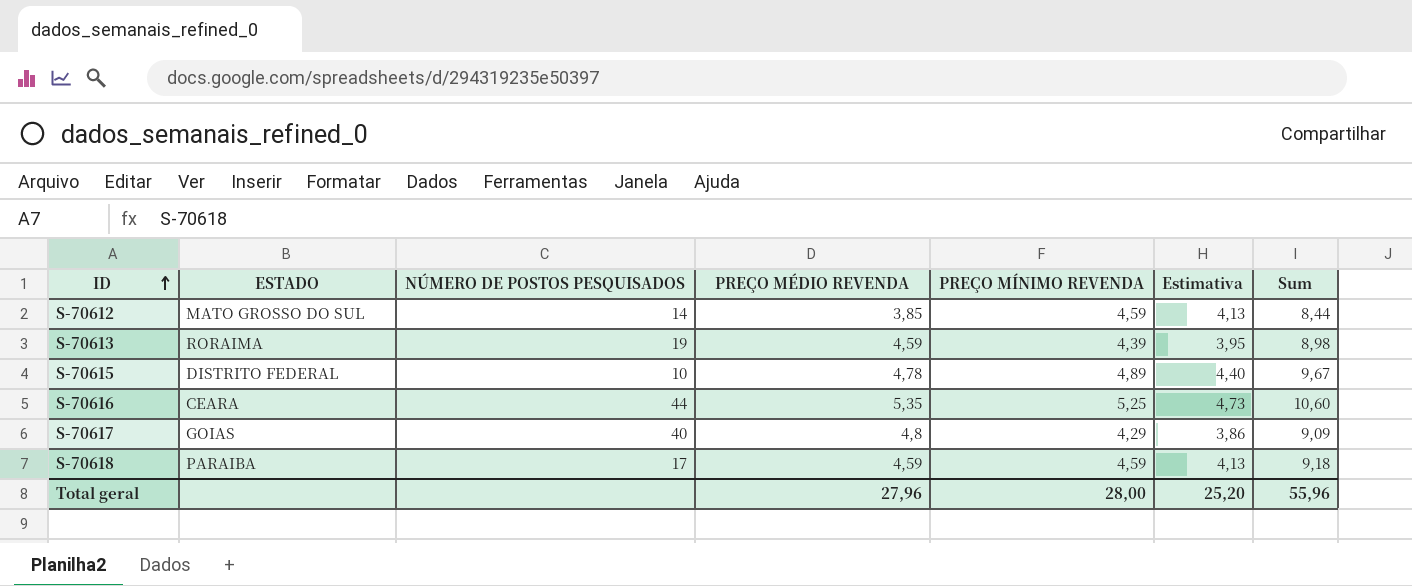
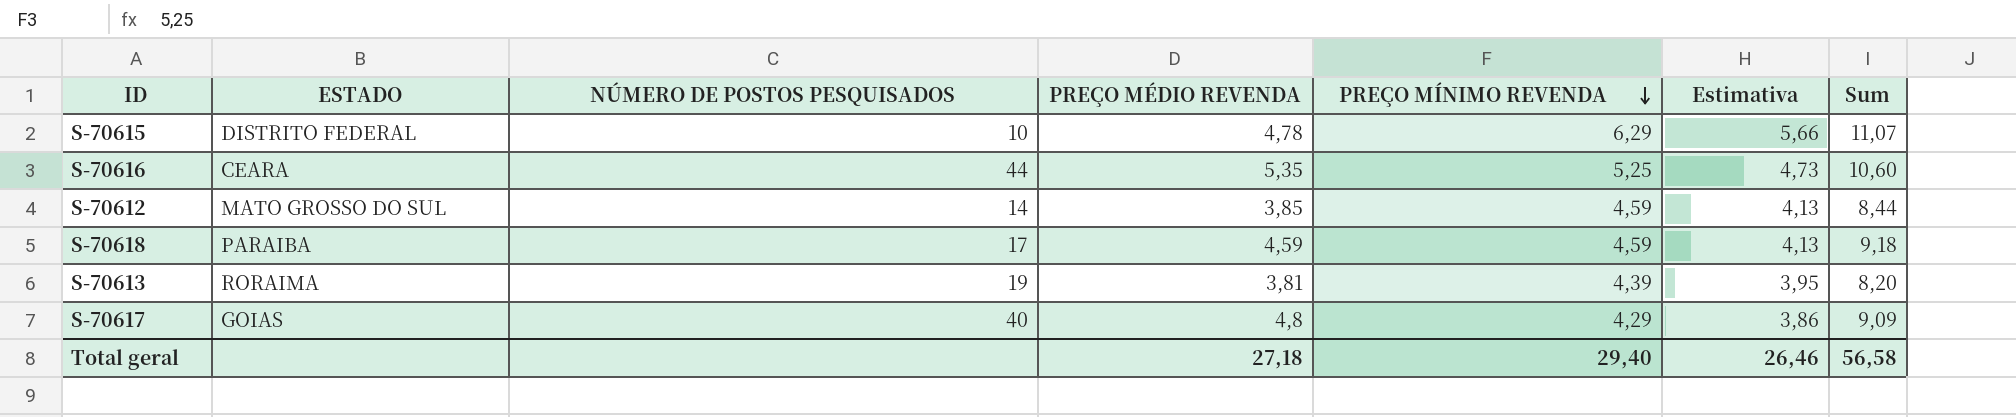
row order: ID ascending -> PREÇO MÍNIMO REVENDA descending
S-70615 | PREÇO MÍNIMO REVENDA: 4,89 -> 6,29
S-70615 | Estimativa: 4,40 -> 5,66
S-70615 | Sum: 9,67 -> 11,07
S-70613 | PREÇO MÉDIO REVENDA: 4,59 -> 3,81
S-70613 | Sum: 8,98 -> 8,20
Total geral | PREÇO MÉDIO REVENDA: 27,96 -> 27,18
Total geral | PREÇO MÍNIMO REVENDA: 28,00 -> 29,40
Total geral | Estimativa: 25,20 -> 26,46
Total geral | Sum: 55,96 -> 56,58

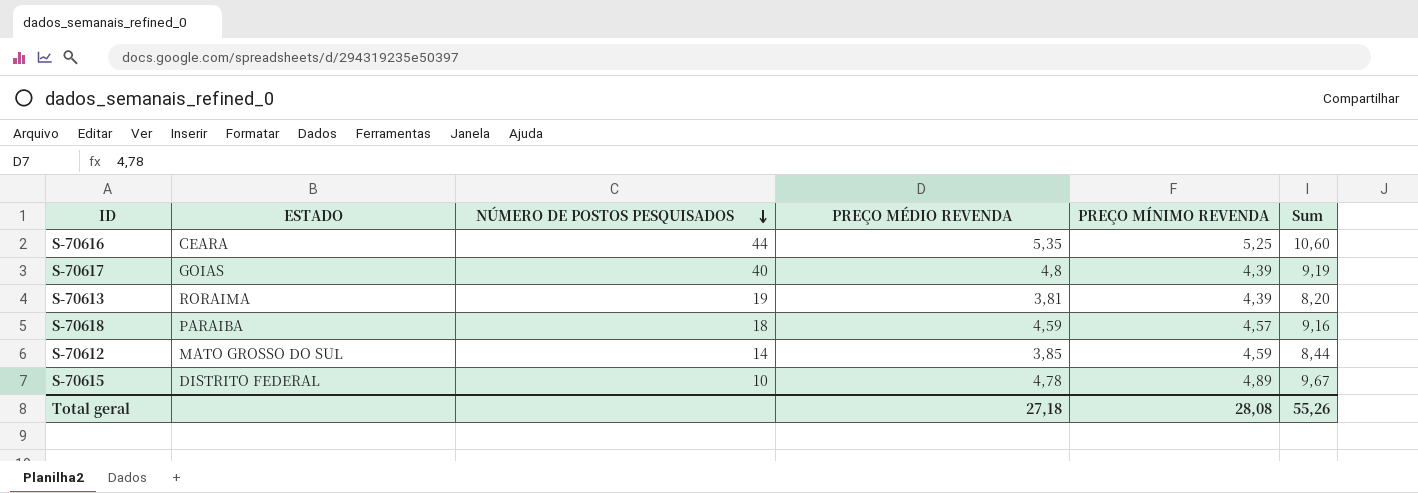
row order: PREÇO MÍNIMO REVENDA descending -> NÚMERO DE POSTOS PESQUISADOS descending
column Estimativa | formula: [PREÇO MÍNIMO REVENDA] * 0,9 -> none
S-70617 | PREÇO MÍNIMO REVENDA: 4,29 -> 4,39
S-70617 | Sum: 9,09 -> 9,19
S-70618 | NÚMERO DE POSTOS PESQUISADOS: 17 -> 18
S-70618 | PREÇO MÍNIMO REVENDA: 4,59 -> 4,57
S-70618 | Sum: 9,18 -> 9,16
S-70615 | PREÇO MÍNIMO REVENDA: 6,29 -> 4,89
S-70615 | Sum: 11,07 -> 9,67
Total geral | PREÇO MÍNIMO REVENDA: 29,40 -> 28,08
Total geral | Sum: 56,58 -> 55,26

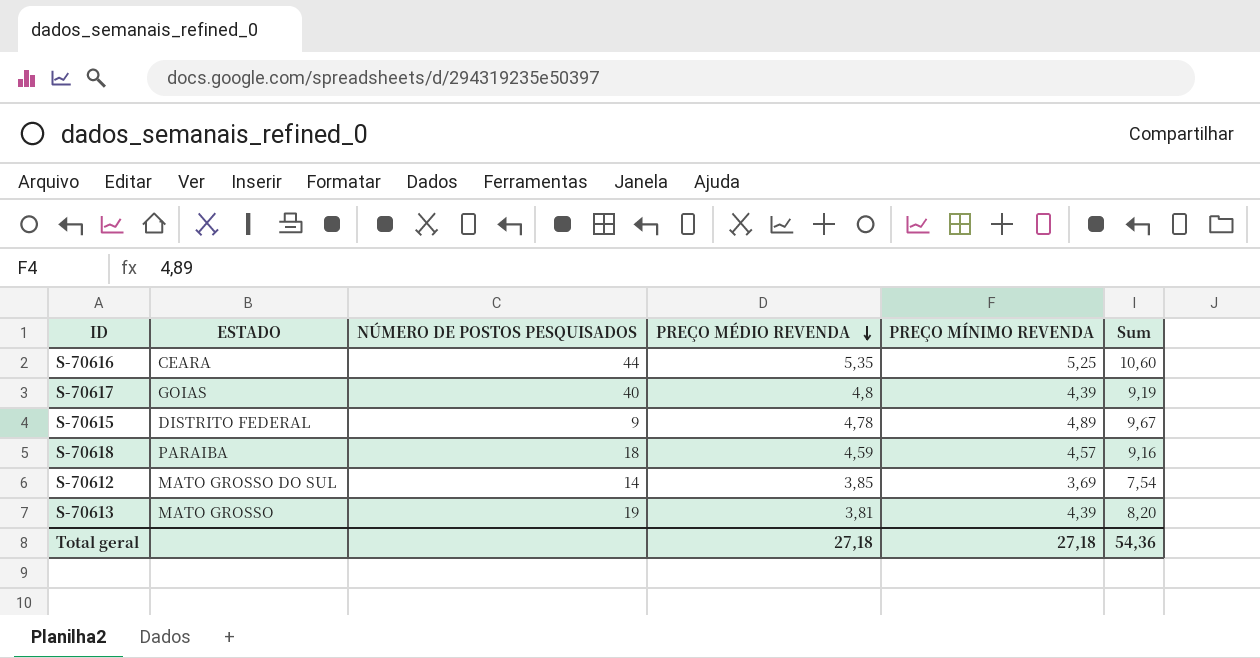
row order: NÚMERO DE POSTOS PESQUISADOS descending -> PREÇO MÉDIO REVENDA descending
S-70615 | NÚMERO DE POSTOS PESQUISADOS: 10 -> 9
S-70612 | PREÇO MÍNIMO REVENDA: 4,59 -> 3,69
S-70612 | Sum: 8,44 -> 7,54
S-70613 | ESTADO: RORAIMA -> MATO GROSSO
Total geral | PREÇO MÍNIMO REVENDA: 28,08 -> 27,18
Total geral | Sum: 55,26 -> 54,36

